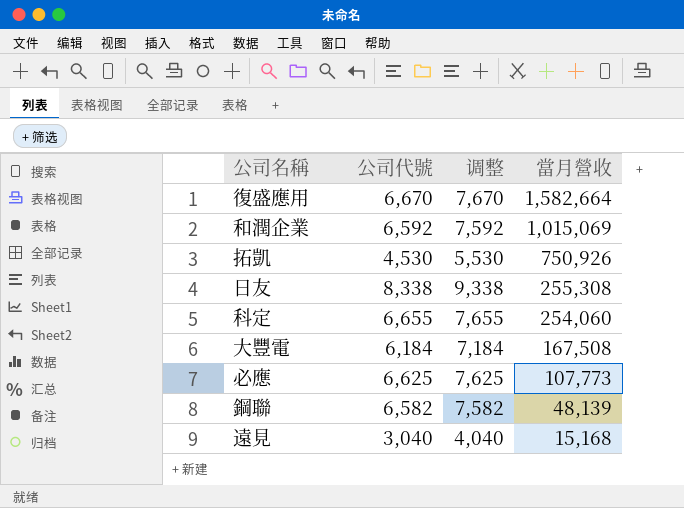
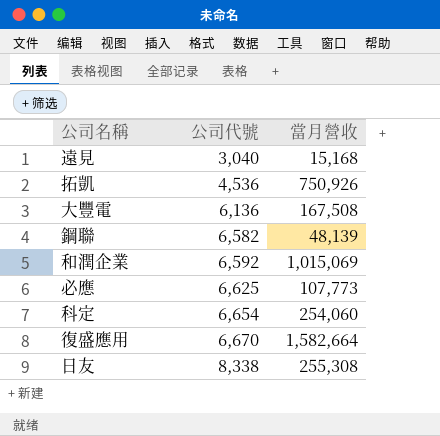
row order: 當月營收 descending -> 公司代號 ascending
column 调整 | formula: [公司代號] + 1000 -> none
拓凱 | 公司代號: 4,530 -> 4,536
大豐電 | 公司代號: 6,184 -> 6,136
科定 | 公司代號: 6,655 -> 6,654

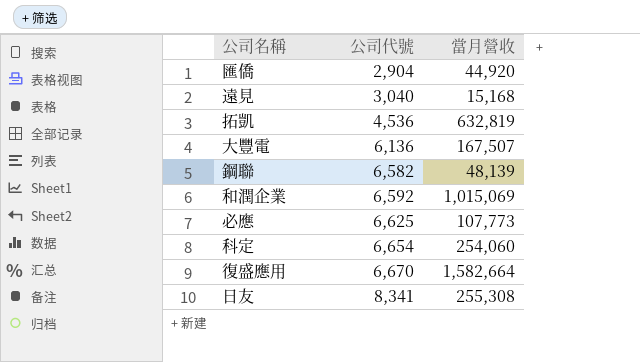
row 匯僑: none -> 2,904 | 44,920
拓凱 | 當月營收: 750,926 -> 632,819
大豐電 | 當月營收: 167,508 -> 167,507
日友 | 公司代號: 8,338 -> 8,341

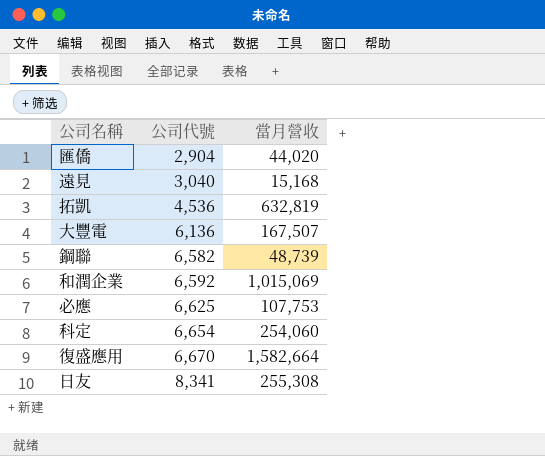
匯僑 | 當月營收: 44,920 -> 44,020
鋼聯 | 當月營收: 48,139 -> 48,739
必應 | 當月營收: 107,773 -> 107,753

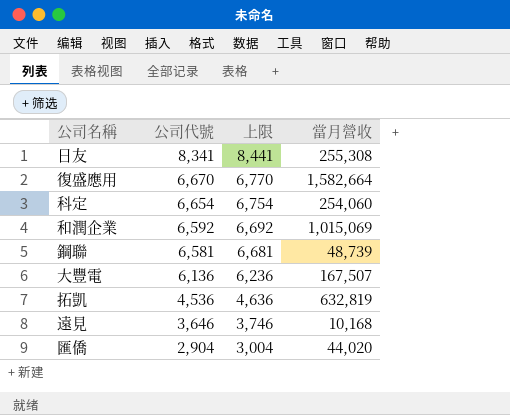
row order: 公司代號 ascending -> 公司代號 descending
column 上限 | formula: none -> [公司代號] + 100
row 必應: 6,625 | 107,753 -> none
鋼聯 | 公司代號: 6,582 -> 6,581
遠見 | 公司代號: 3,040 -> 3,646
遠見 | 當月營收: 15,168 -> 10,168

